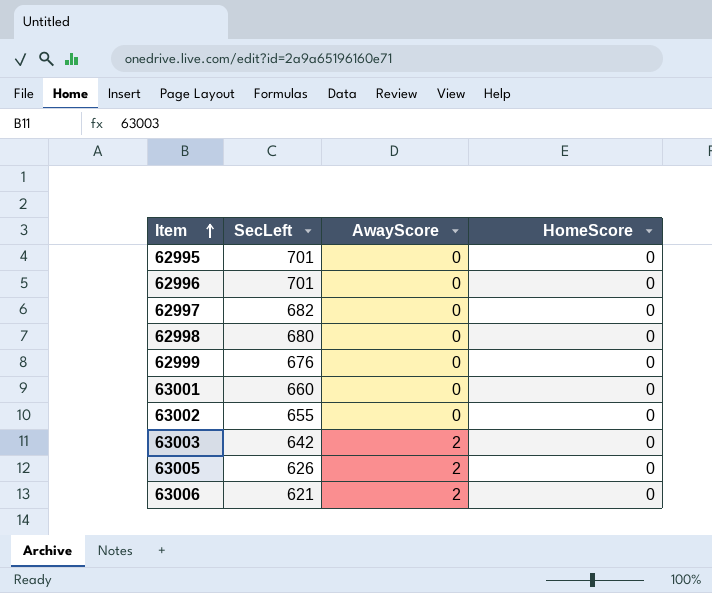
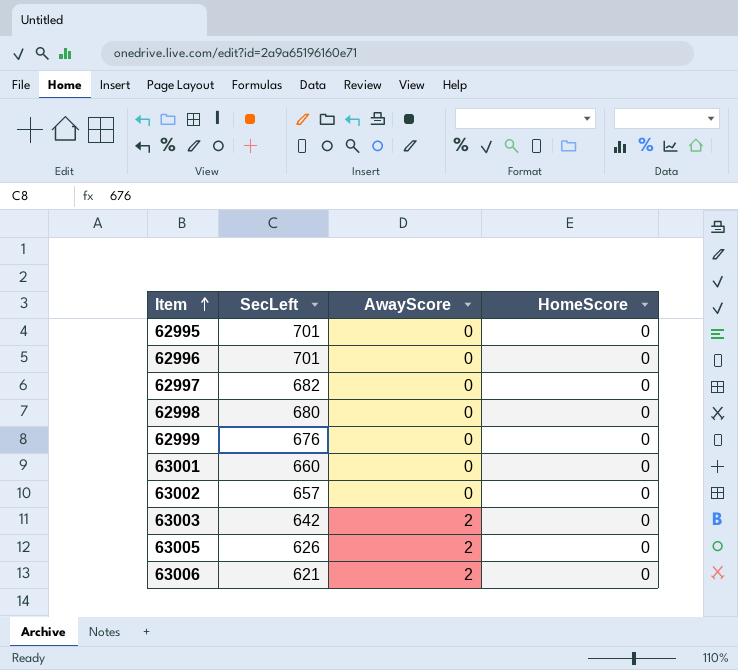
63002 | SecLeft: 655 -> 657

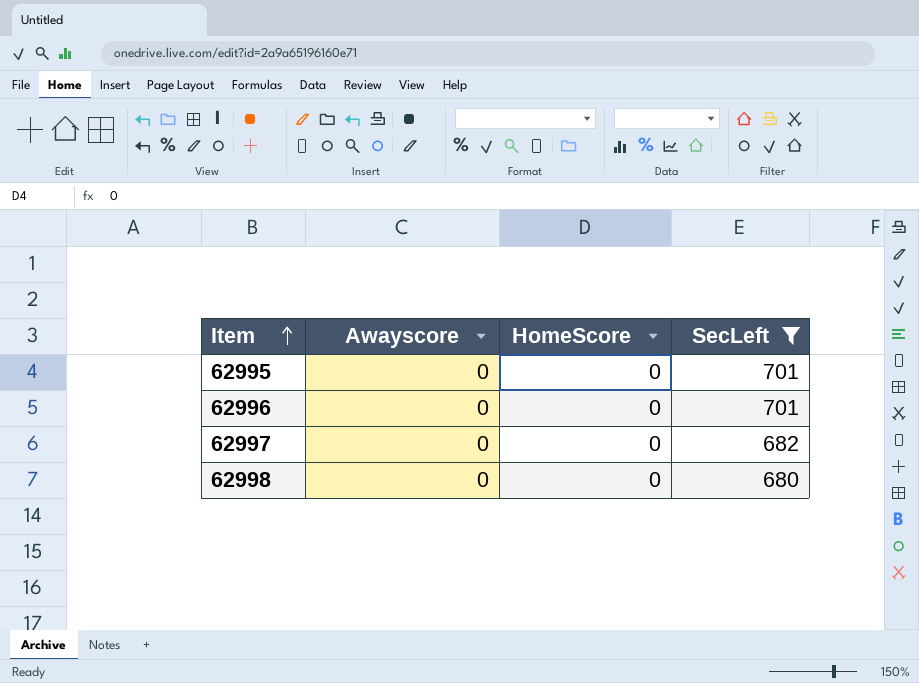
filter: none -> SecLeft >= 680
column name: AwayScore -> Awayscore
column SecLeft | position: 2 -> 4

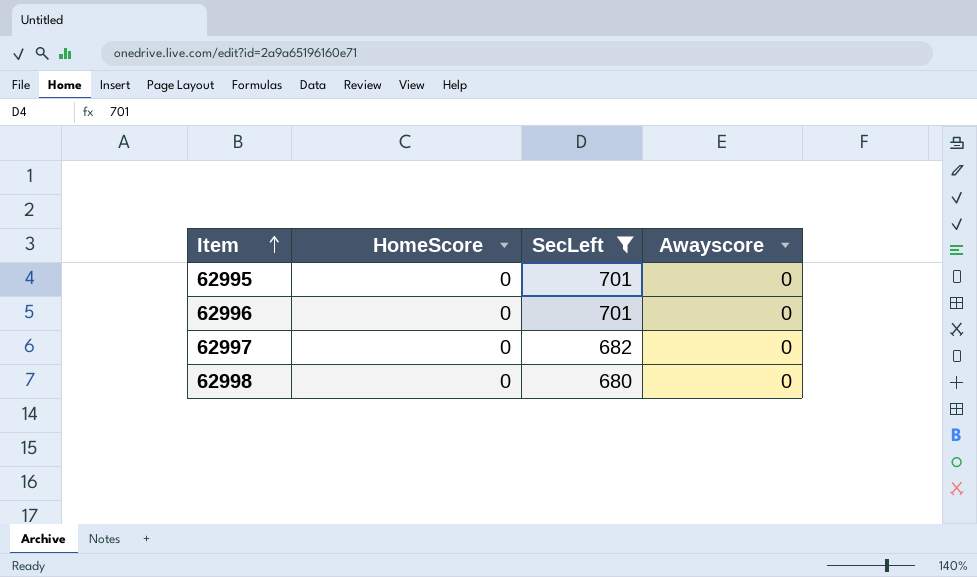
column Awayscore | position: 2 -> 4

